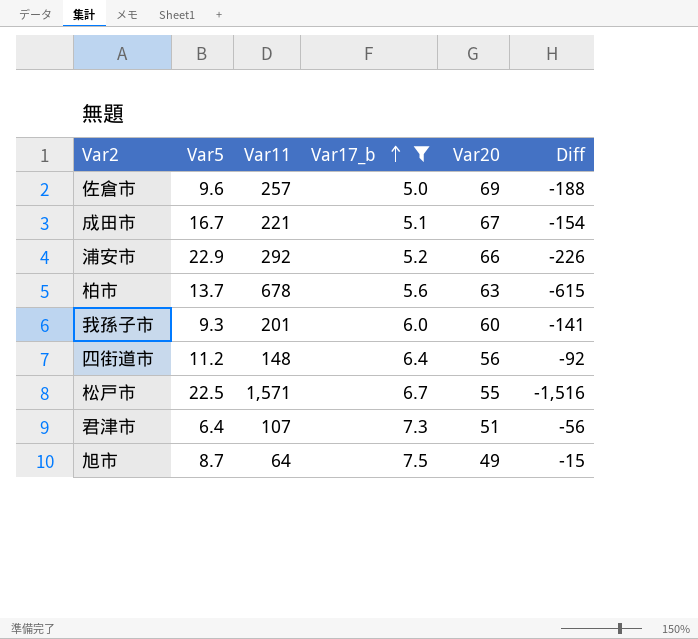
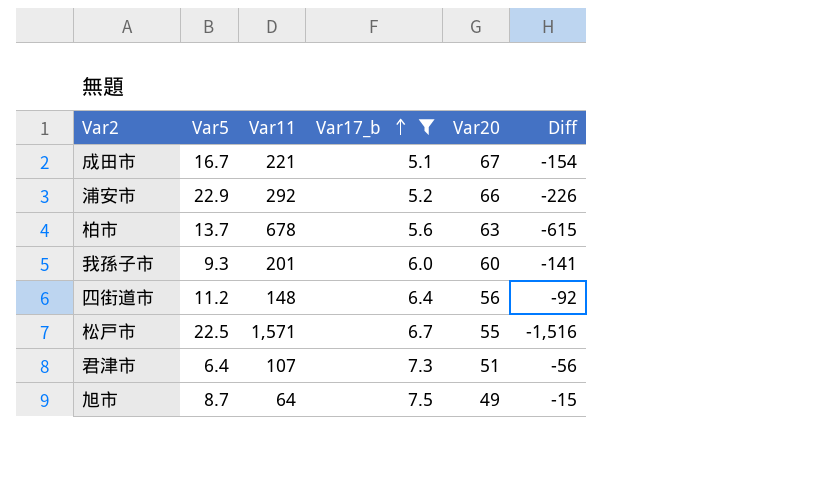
row 佐倉市: 9.6 | 257 | 5.0 | 69 | -188 -> none

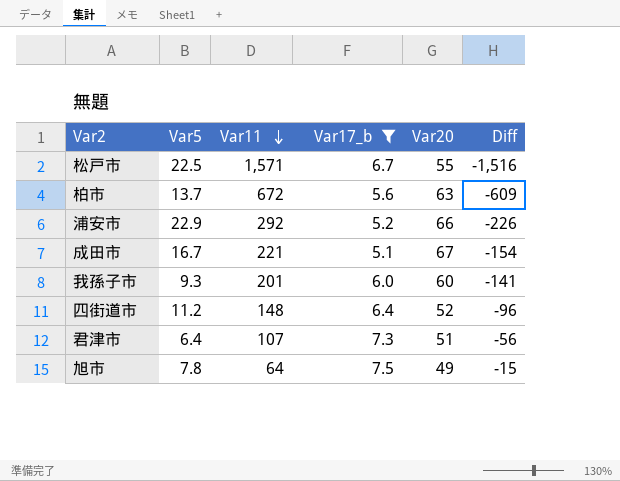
row order: Var17_b ascending -> Var11 descending
柏市 | Var11: 678 -> 672
柏市 | Diff: -615 -> -609
四街道市 | Var20: 56 -> 52
四街道市 | Diff: -92 -> -96
旭市 | Var5: 8.7 -> 7.8

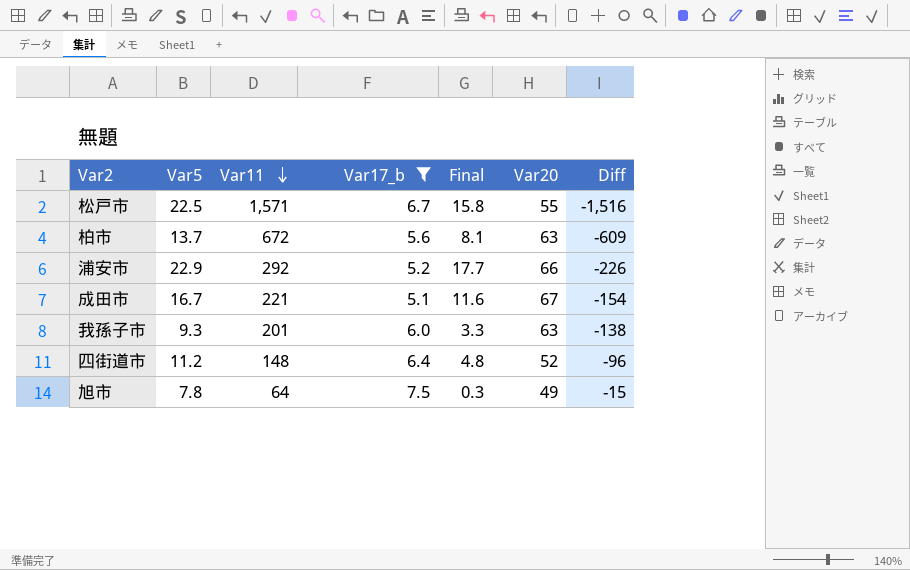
column Final | formula: none -> [Var5] - [Var17_b]
row 君津市: 6.4 | 107 | 7.3 | 51 | -56 -> none
我孫子市 | Var20: 60 -> 63
我孫子市 | Diff: -141 -> -138

